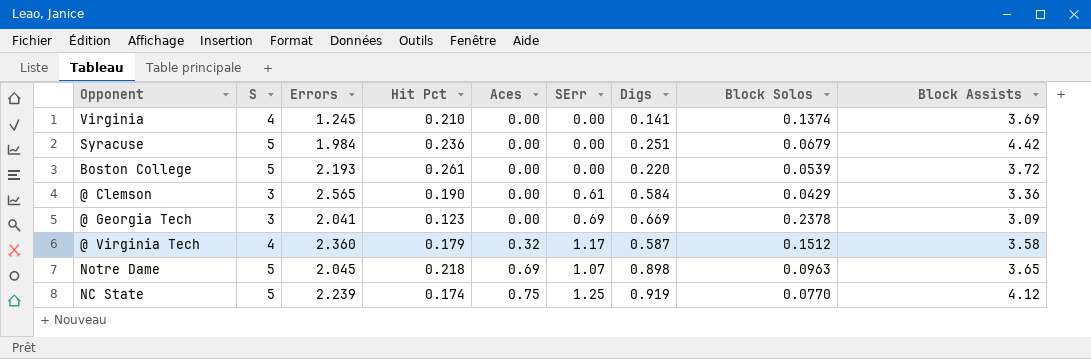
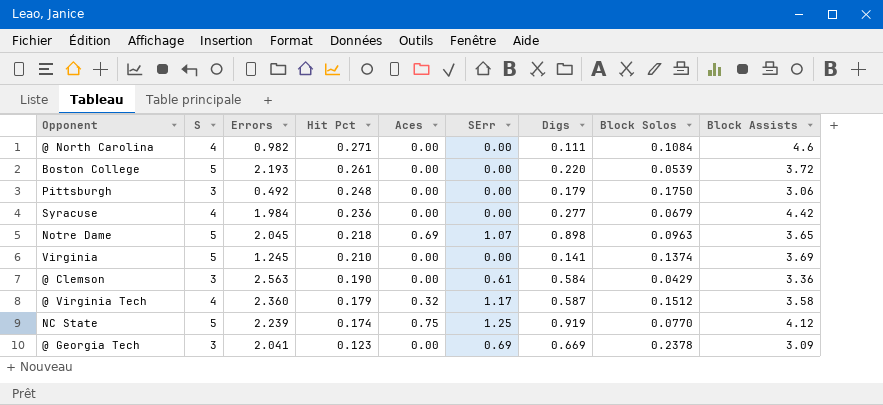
row order: Aces ascending -> Hit Pct descending
row @ North Carolina: none -> 4 | 0.982 | 0.271 | 0.00 | 0.00 | 0.111 | 0.1084 | 4.6
row Pittsburgh: none -> 3 | 0.492 | 0.248 | 0.00 | 0.00 | 0.179 | 0.1750 | 3.06
Syracuse | S: 5 -> 4
Syracuse | Digs: 0.251 -> 0.277
Virginia | S: 4 -> 5
@ Clemson | Errors: 2.565 -> 2.563

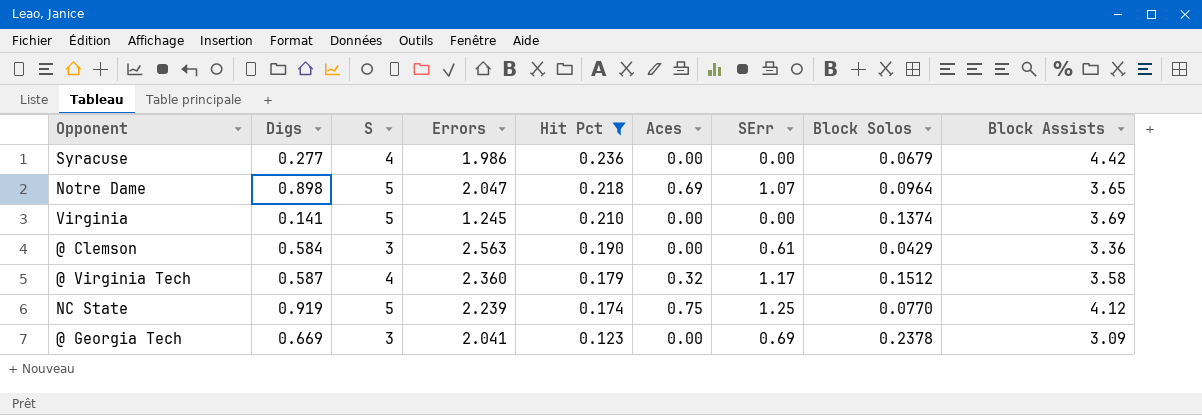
filter: none -> Hit Pct <= 0.236
column Digs | position: 7 -> 2
Syracuse | Errors: 1.984 -> 1.986
Notre Dame | Errors: 2.045 -> 2.047
Notre Dame | Block Solos: 0.0963 -> 0.0964

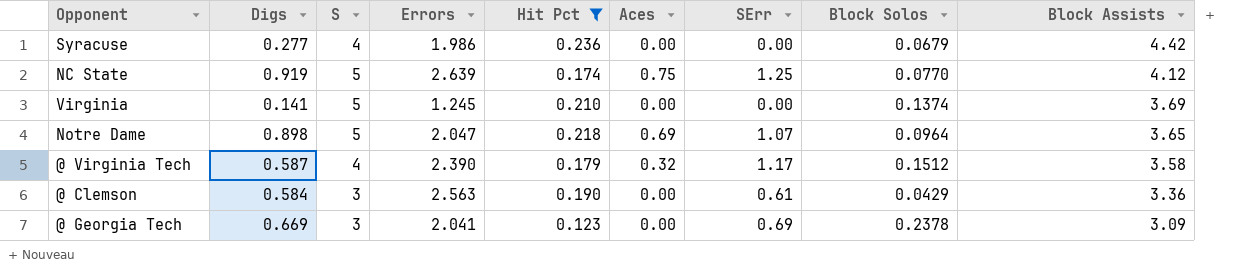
row order: Hit Pct descending -> Block Assists descending
NC State | Errors: 2.239 -> 2.639
@ Virginia Tech | Errors: 2.360 -> 2.390

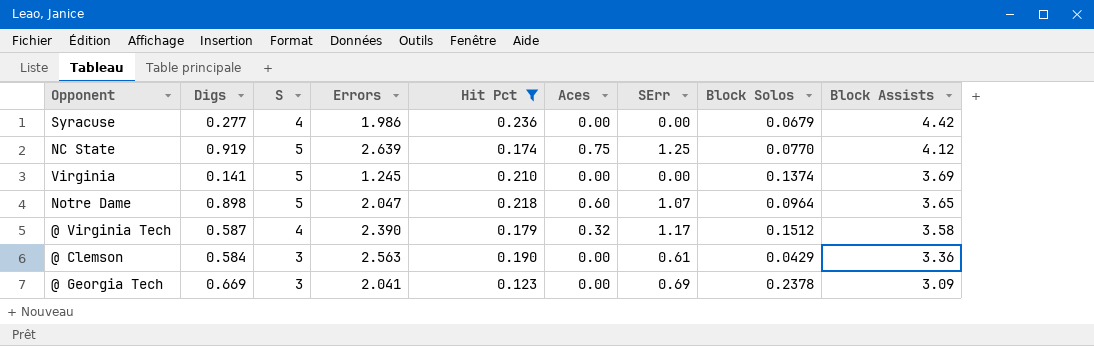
Notre Dame | Aces: 0.69 -> 0.60

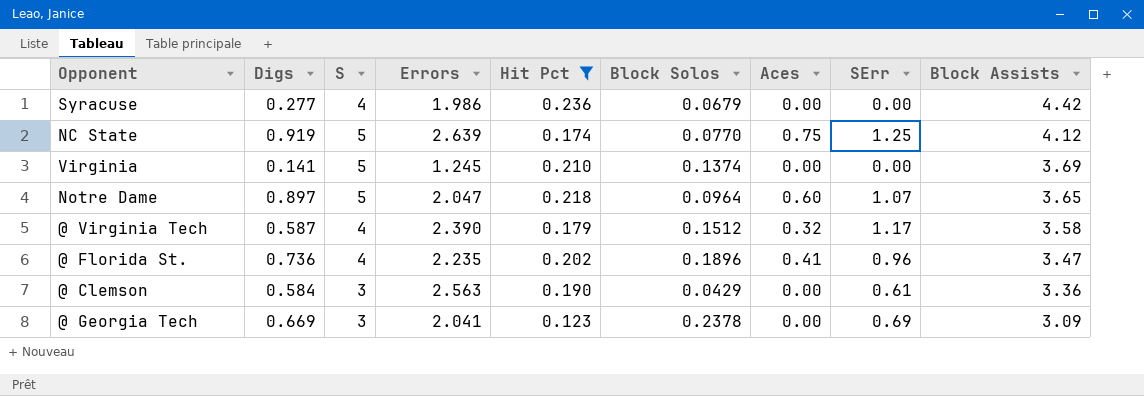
column Block Solos | position: 8 -> 6
Notre Dame | Digs: 0.898 -> 0.897
row @ Florida St.: none -> 0.736 | 4 | 2.235 | 0.202 | 0.1896 | 0.41 | 0.96 | 3.47

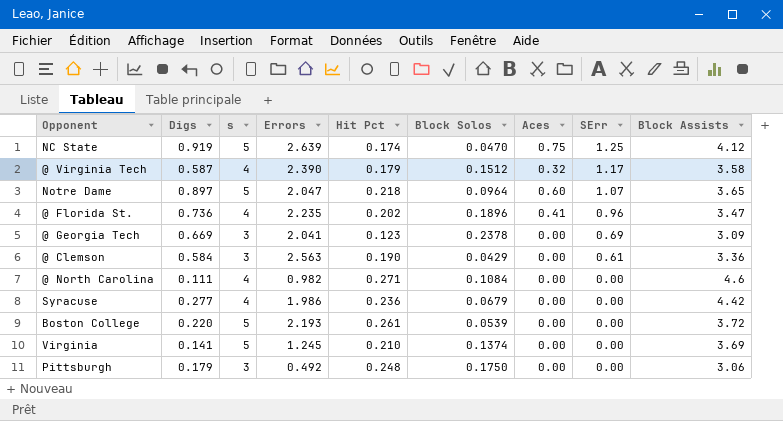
filter: Hit Pct <= 0.236 -> none
row order: Block Assists descending -> SErr descending
column name: S -> s
NC State | Block Solos: 0.0770 -> 0.0470

